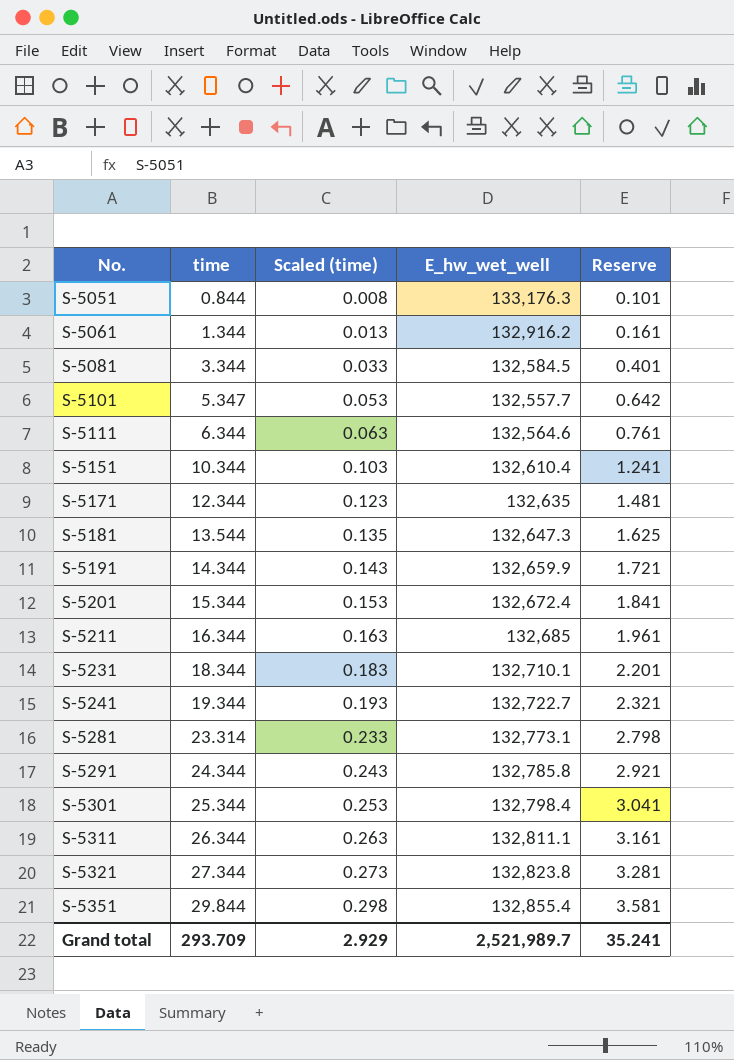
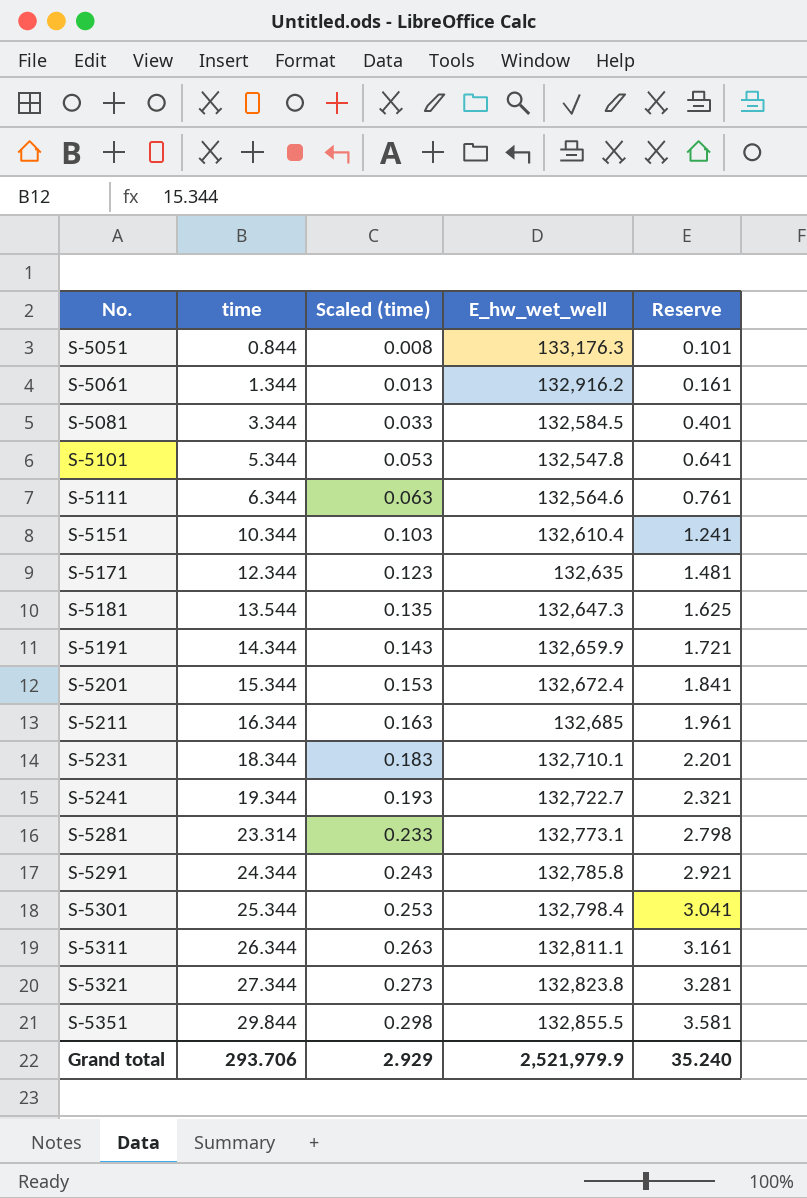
S-5101 | time: 5.347 -> 5.344
S-5101 | E_hw_wet_well: 132,557.7 -> 132,547.8
S-5101 | Reserve: 0.642 -> 0.641
S-5351 | E_hw_wet_well: 132,855.4 -> 132,855.5
Grand total | time: 293.709 -> 293.706
Grand total | E_hw_wet_well: 2,521,989.7 -> 2,521,979.9
Grand total | Reserve: 35.241 -> 35.240

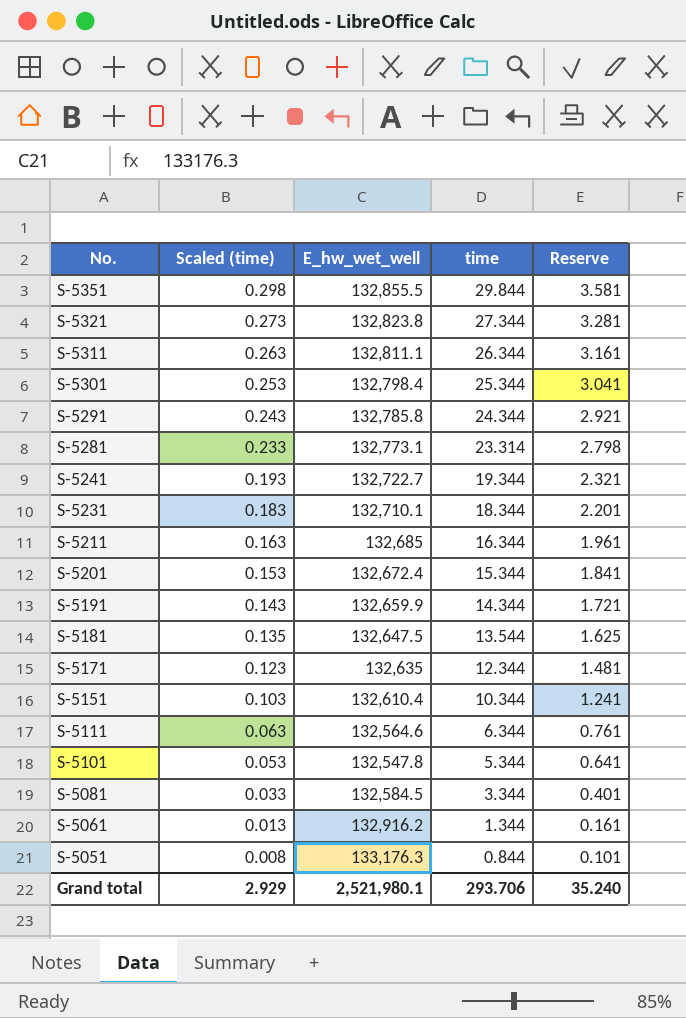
row order: No. ascending -> No. descending
column time | position: 2 -> 4
S-5181 | E_hw_wet_well: 132,647.3 -> 132,647.5
Grand total | E_hw_wet_well: 2,521,979.9 -> 2,521,980.1

